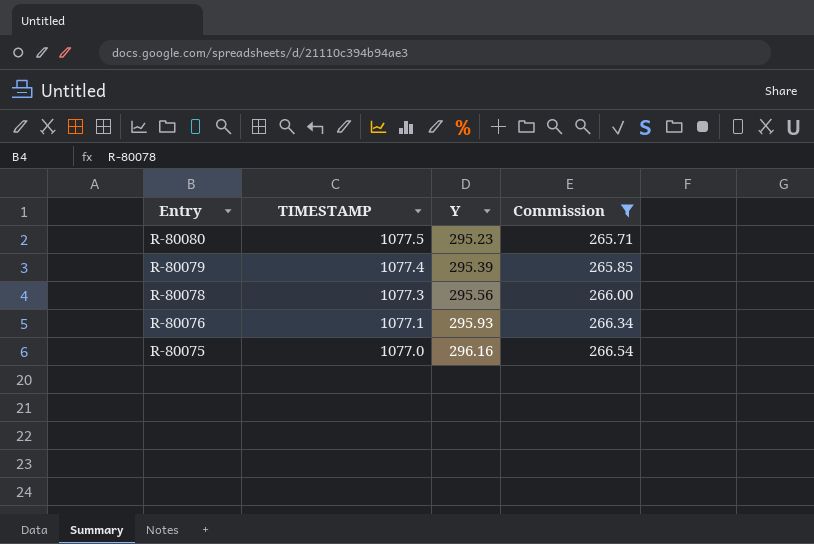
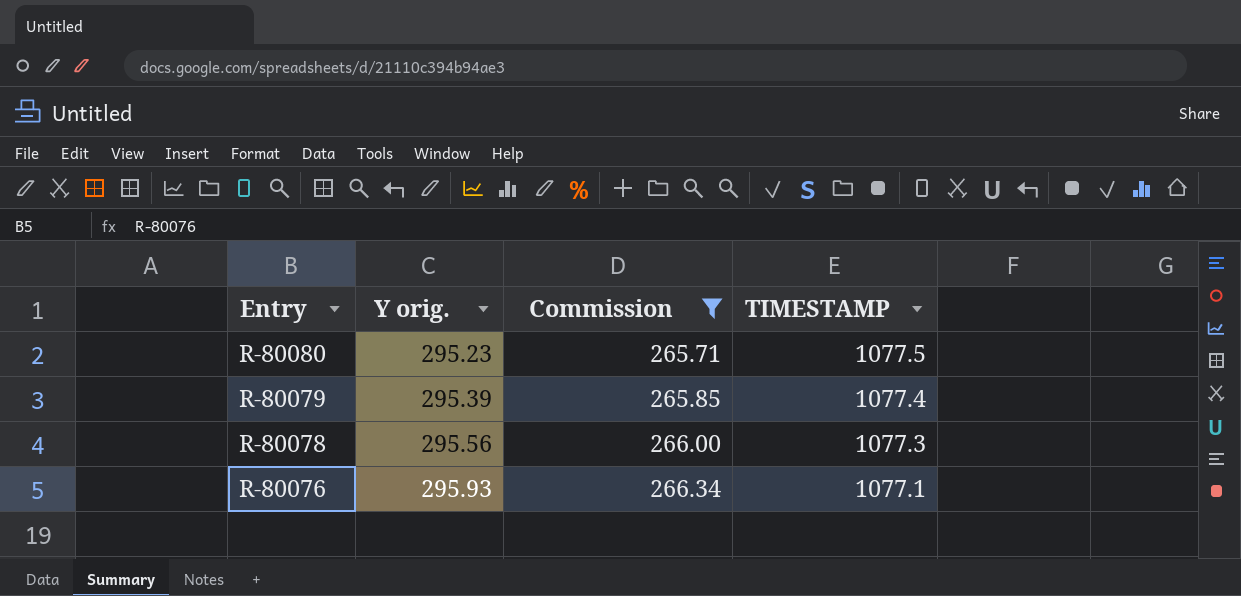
column name: Y -> Y orig.
column TIMESTAMP | position: 2 -> 4
row R-80075: 1077.0 | 296.16 | 266.54 -> none

